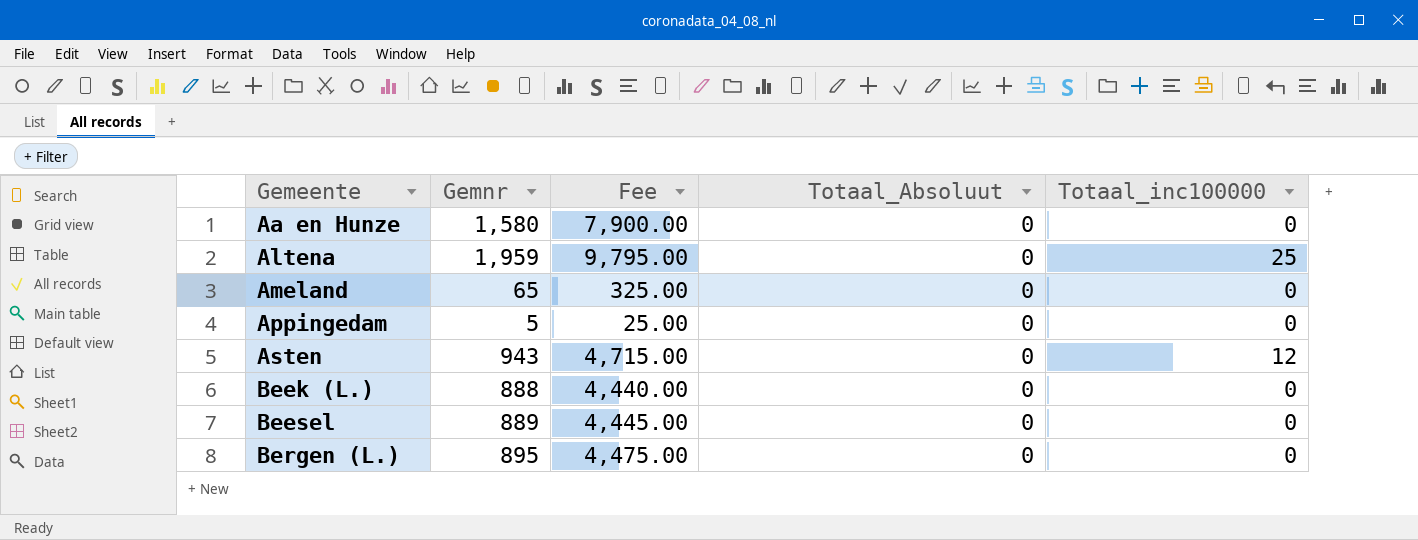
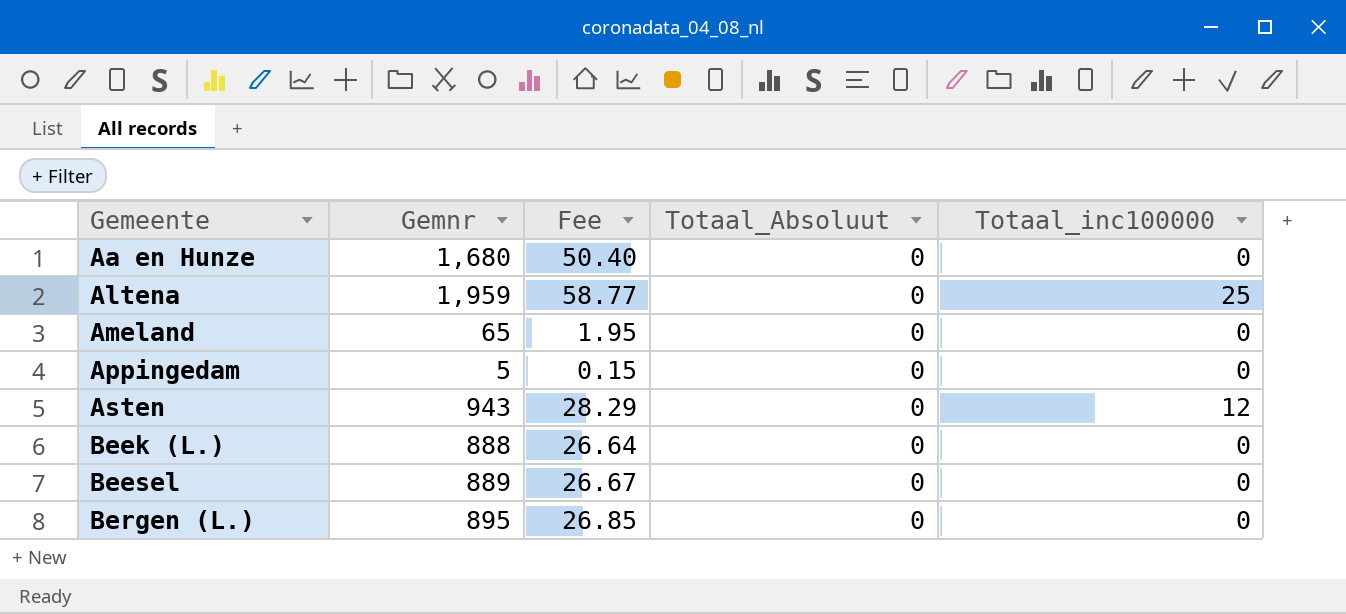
column Fee | formula: [Gemnr] * 5 -> [Gemnr] * 0.03
Aa en Hunze | Gemnr: 1,580 -> 1,680

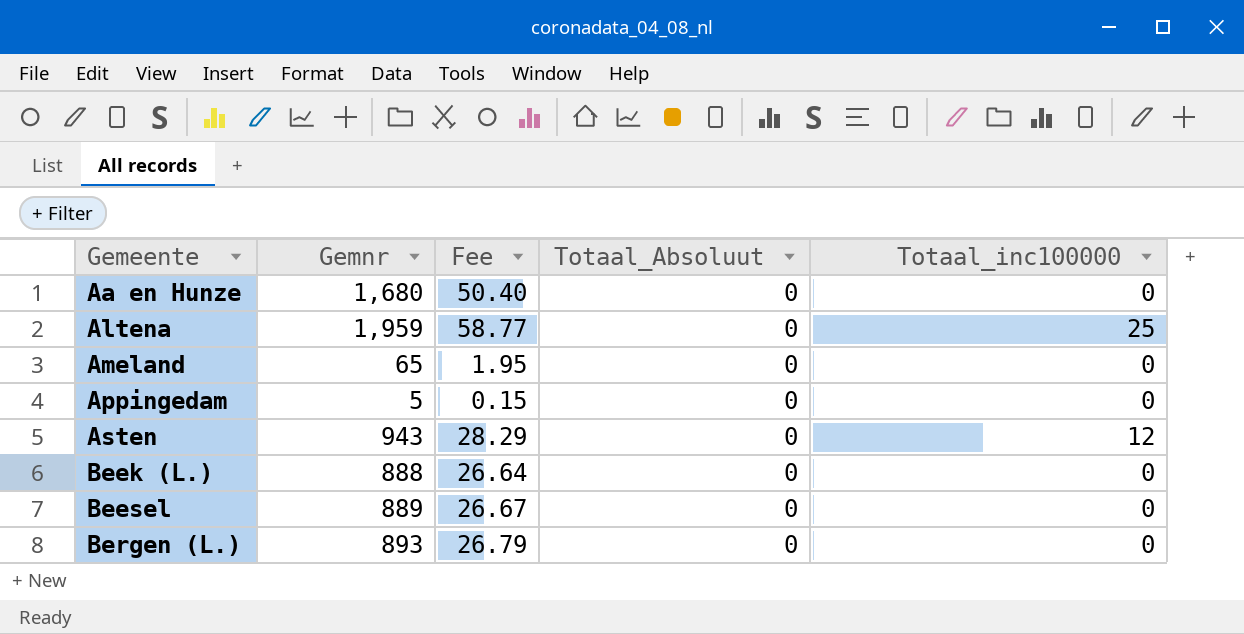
Bergen (L.) | Gemnr: 895 -> 893
Bergen (L.) | Fee: 26.85 -> 26.79

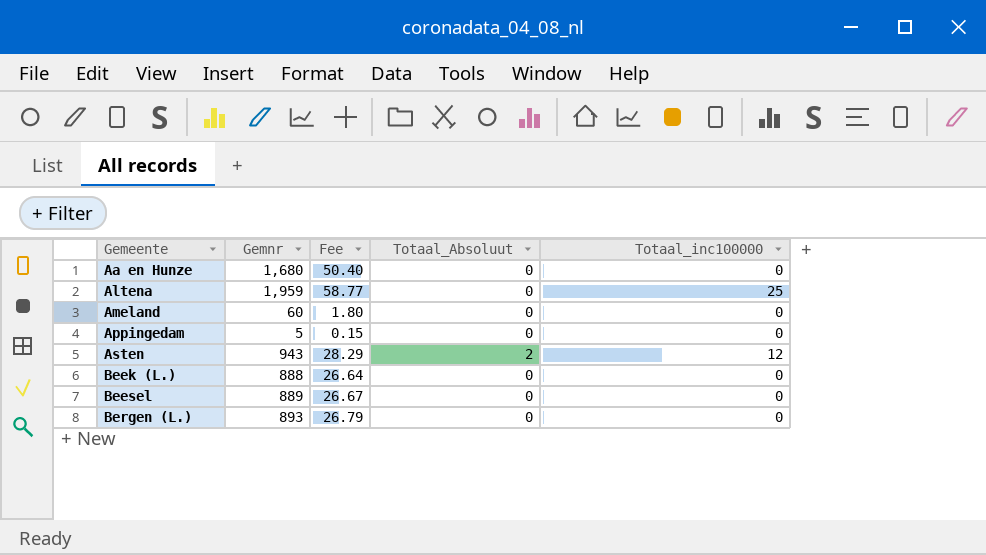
Ameland | Gemnr: 65 -> 60
Ameland | Fee: 1.95 -> 1.80
Asten | Totaal_Absoluut: 0 -> 2

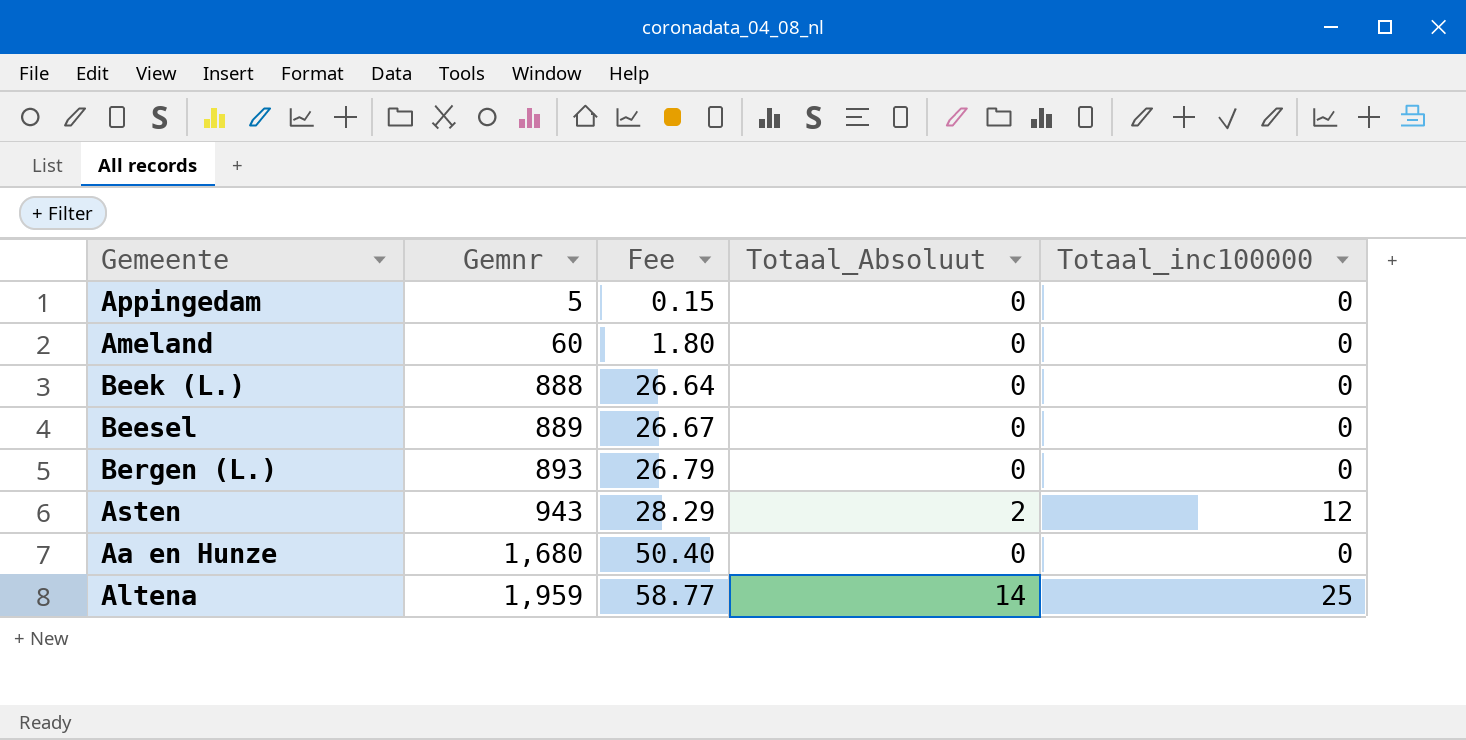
row order: Gemeente ascending -> Gemnr ascending
Altena | Totaal_Absoluut: 0 -> 14

